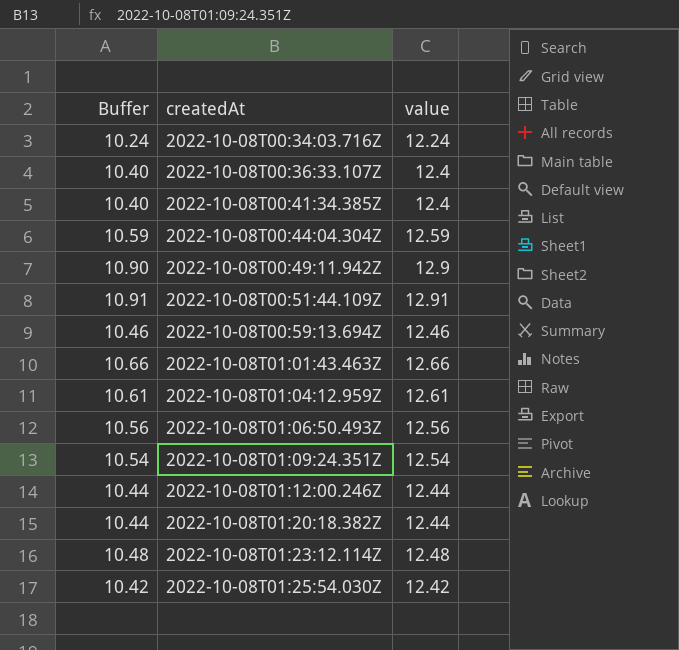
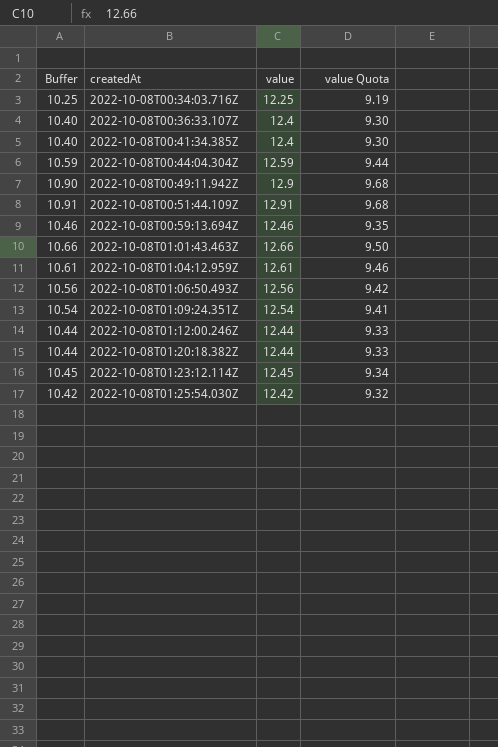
column value Quota | formula: none -> [value] * 0.75
2022-10-08T00:34:03.716Z | Buffer: 10.24 -> 10.25
2022-10-08T00:34:03.716Z | value: 12.24 -> 12.25
2022-10-08T01:23:12.114Z | Buffer: 10.48 -> 10.45
2022-10-08T01:23:12.114Z | value: 12.48 -> 12.45

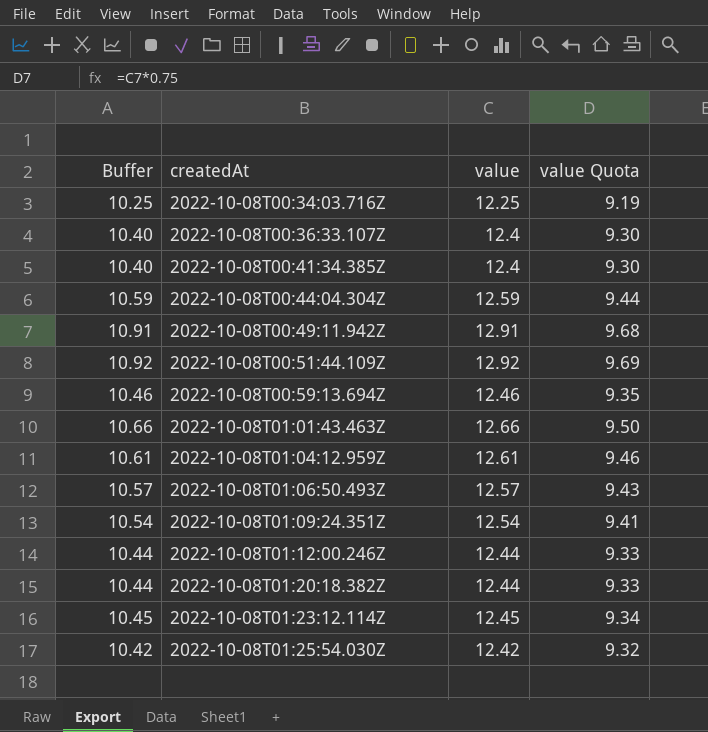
2022-10-08T00:49:11.942Z | Buffer: 10.90 -> 10.91
2022-10-08T00:49:11.942Z | value: 12.9 -> 12.91
2022-10-08T00:51:44.109Z | Buffer: 10.91 -> 10.92
2022-10-08T00:51:44.109Z | value: 12.91 -> 12.92
2022-10-08T00:51:44.109Z | value Quota: 9.68 -> 9.69
2022-10-08T01:06:50.493Z | Buffer: 10.56 -> 10.57
2022-10-08T01:06:50.493Z | value: 12.56 -> 12.57
2022-10-08T01:06:50.493Z | value Quota: 9.42 -> 9.43

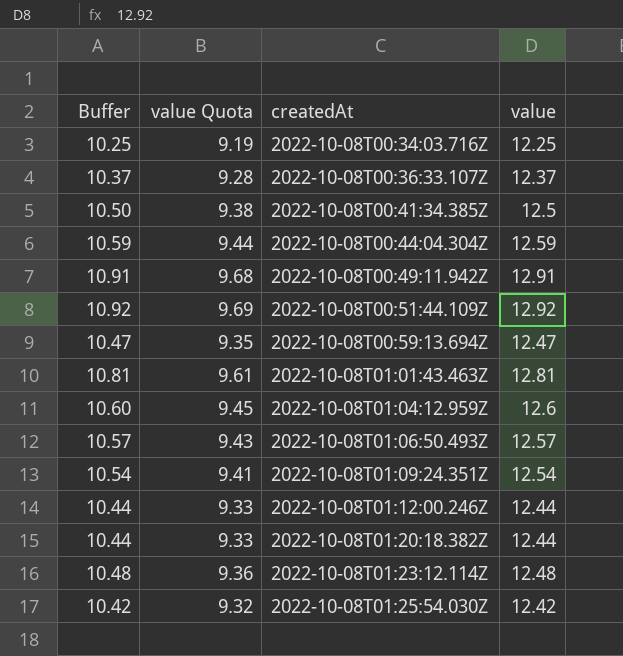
column value Quota | position: 4 -> 2
2022-10-08T00:36:33.107Z | Buffer: 10.40 -> 10.37
2022-10-08T00:36:33.107Z | value Quota: 9.30 -> 9.28
2022-10-08T00:36:33.107Z | value: 12.4 -> 12.37
2022-10-08T00:41:34.385Z | Buffer: 10.40 -> 10.50
2022-10-08T00:41:34.385Z | value Quota: 9.30 -> 9.38
2022-10-08T00:41:34.385Z | value: 12.4 -> 12.5
2022-10-08T00:59:13.694Z | Buffer: 10.46 -> 10.47
2022-10-08T00:59:13.694Z | value: 12.46 -> 12.47
2022-10-08T01:01:43.463Z | Buffer: 10.66 -> 10.81
2022-10-08T01:01:43.463Z | value Quota: 9.50 -> 9.61
2022-10-08T01:01:43.463Z | value: 12.66 -> 12.81
2022-10-08T01:04:12.959Z | Buffer: 10.61 -> 10.60
2022-10-08T01:04:12.959Z | value Quota: 9.46 -> 9.45
2022-10-08T01:04:12.959Z | value: 12.61 -> 12.6
2022-10-08T01:23:12.114Z | Buffer: 10.45 -> 10.48
2022-10-08T01:23:12.114Z | value Quota: 9.34 -> 9.36
2022-10-08T01:23:12.114Z | value: 12.45 -> 12.48

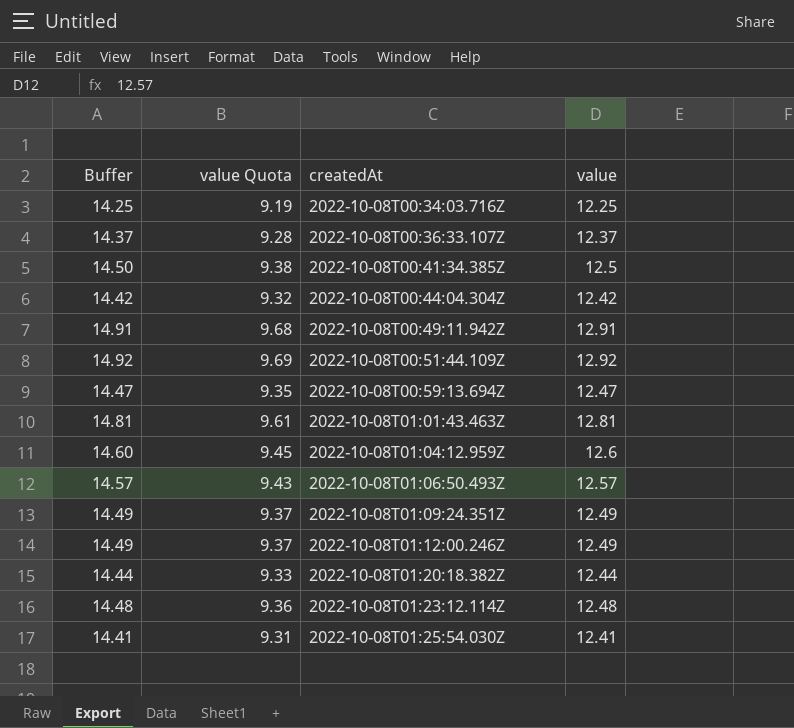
column Buffer | formula: [value] - 2 -> [value] + 2
2022-10-08T00:44:04.304Z | value Quota: 9.44 -> 9.32
2022-10-08T00:44:04.304Z | value: 12.59 -> 12.42
2022-10-08T01:09:24.351Z | value Quota: 9.41 -> 9.37
2022-10-08T01:09:24.351Z | value: 12.54 -> 12.49
2022-10-08T01:12:00.246Z | value Quota: 9.33 -> 9.37
2022-10-08T01:12:00.246Z | value: 12.44 -> 12.49
2022-10-08T01:25:54.030Z | value Quota: 9.32 -> 9.31
2022-10-08T01:25:54.030Z | value: 12.42 -> 12.41

